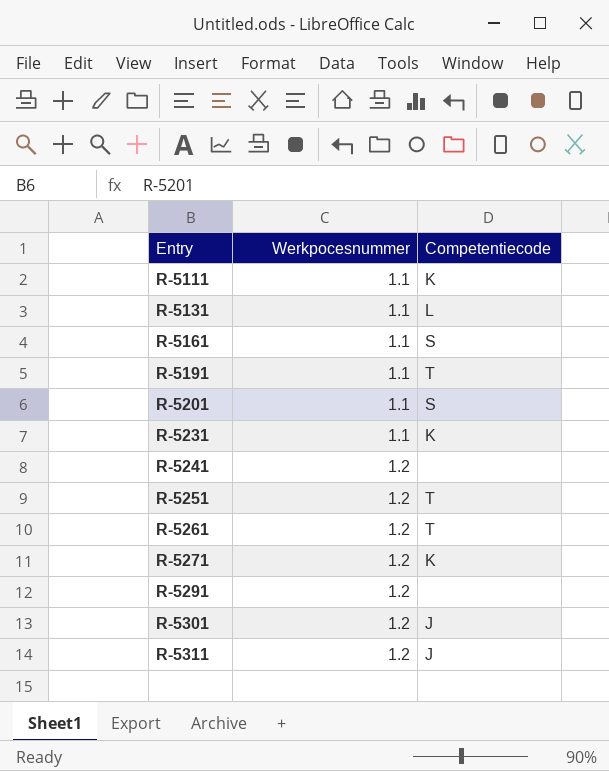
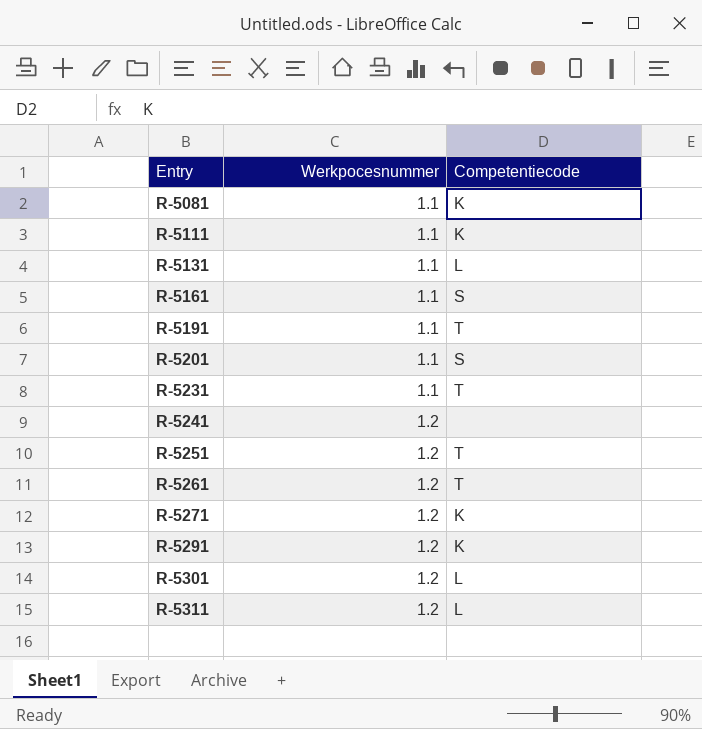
row R-5081: none -> 1.1 | K
R-5231 | Competentiecode: K -> T
R-5291 | Competentiecode: none -> K
R-5301 | Competentiecode: J -> L
R-5311 | Competentiecode: J -> L

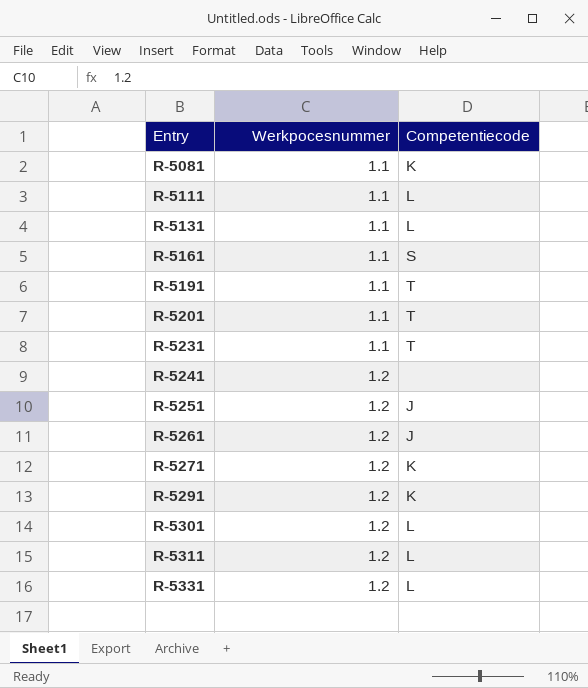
R-5111 | Competentiecode: K -> L
R-5201 | Competentiecode: S -> T
R-5251 | Competentiecode: T -> J
R-5261 | Competentiecode: T -> J
row R-5331: none -> 1.2 | L

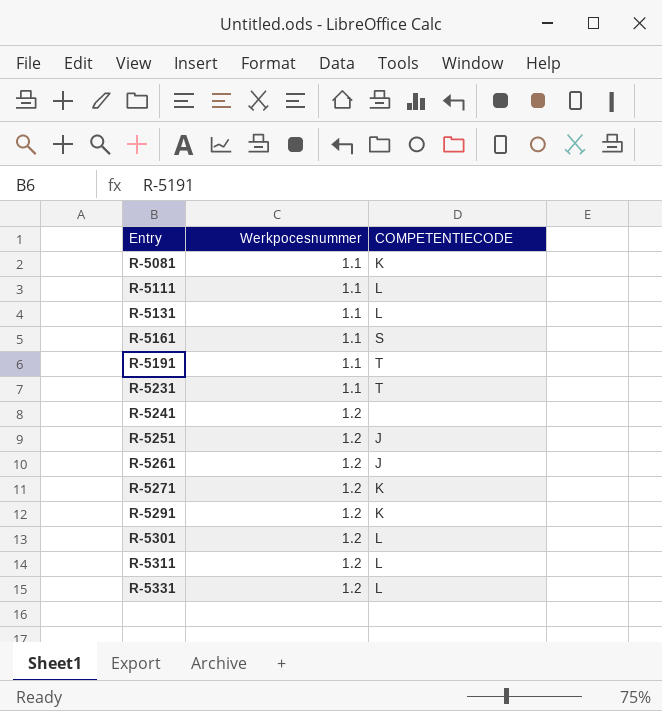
column name: Competentiecode -> COMPETENTIECODE
row R-5201: 1.1 | T -> none

